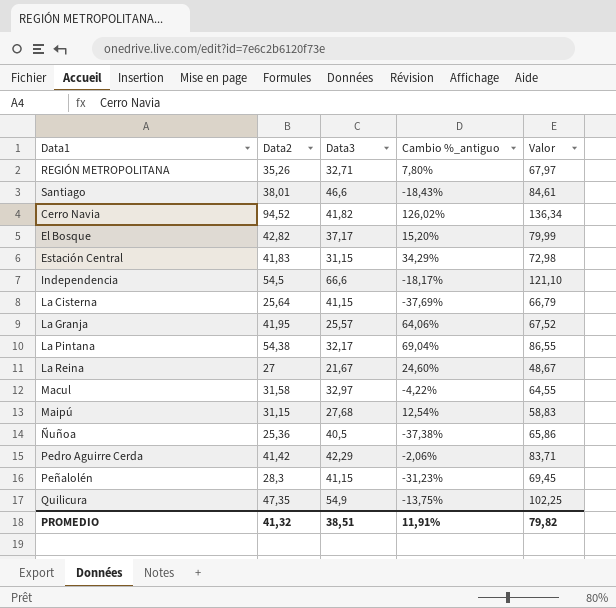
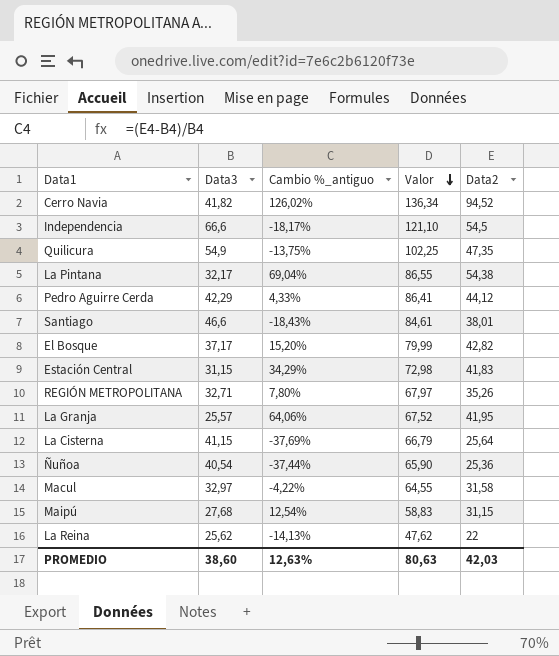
row order: none -> Valor descending
column Data2 | position: 2 -> 5
row Peñalolén: 28,3 | 41,15 | -31,23% | 69,45 -> none
Pedro Aguirre Cerda | Cambio %_antiguo: -2,06% -> 4,33%
Pedro Aguirre Cerda | Valor: 83,71 -> 86,41
Pedro Aguirre Cerda | Data2: 41,42 -> 44,12
Ñuñoa | Data3: 40,5 -> 40,54
Ñuñoa | Cambio %_antiguo: -37,38% -> -37,44%
Ñuñoa | Valor: 65,86 -> 65,90
La Reina | Data3: 21,67 -> 25,62
La Reina | Cambio %_antiguo: 24,60% -> -14,13%
La Reina | Valor: 48,67 -> 47,62
La Reina | Data2: 27 -> 22
PROMEDIO | Data3: 38,51 -> 38,60
PROMEDIO | Cambio %_antiguo: 11,91% -> 12,63%
PROMEDIO | Valor: 79,82 -> 80,63
PROMEDIO | Data2: 41,32 -> 42,03

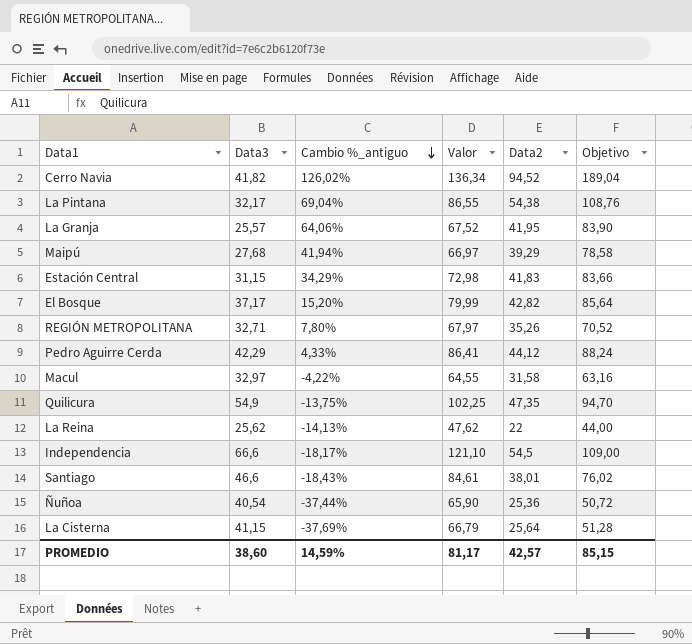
row order: Valor descending -> Cambio %_antiguo descending
column Objetivo | formula: none -> [Data2] * 2
Maipú | Cambio %_antiguo: 12,54% -> 41,94%
Maipú | Valor: 58,83 -> 66,97
Maipú | Data2: 31,15 -> 39,29
PROMEDIO | Cambio %_antiguo: 12,63% -> 14,59%
PROMEDIO | Valor: 80,63 -> 81,17
PROMEDIO | Data2: 42,03 -> 42,57

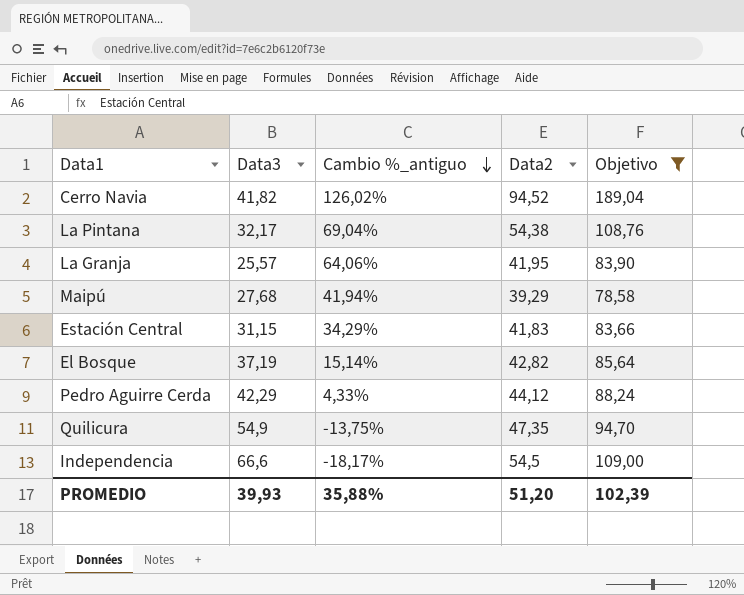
filter: none -> Objetivo >= 78,58
column Valor | formula: [Data3] + [Data2] -> none
El Bosque | Data3: 37,17 -> 37,19
El Bosque | Cambio %_antiguo: 15,20% -> 15,14%
PROMEDIO | Data3: 38,60 -> 39,93
PROMEDIO | Cambio %_antiguo: 14,59% -> 35,88%
PROMEDIO | Data2: 42,57 -> 51,20
PROMEDIO | Objetivo: 85,15 -> 102,39

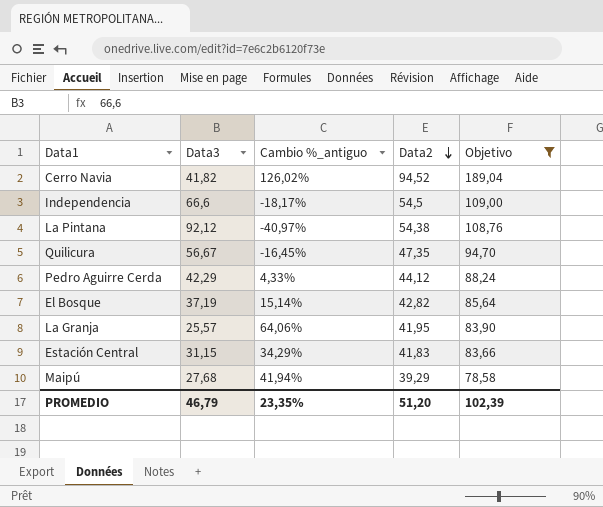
row order: Cambio %_antiguo descending -> Data2 descending
La Pintana | Data3: 32,17 -> 92,12
La Pintana | Cambio %_antiguo: 69,04% -> -40,97%
Quilicura | Data3: 54,9 -> 56,67
Quilicura | Cambio %_antiguo: -13,75% -> -16,45%
PROMEDIO | Data3: 39,93 -> 46,79
PROMEDIO | Cambio %_antiguo: 35,88% -> 23,35%

